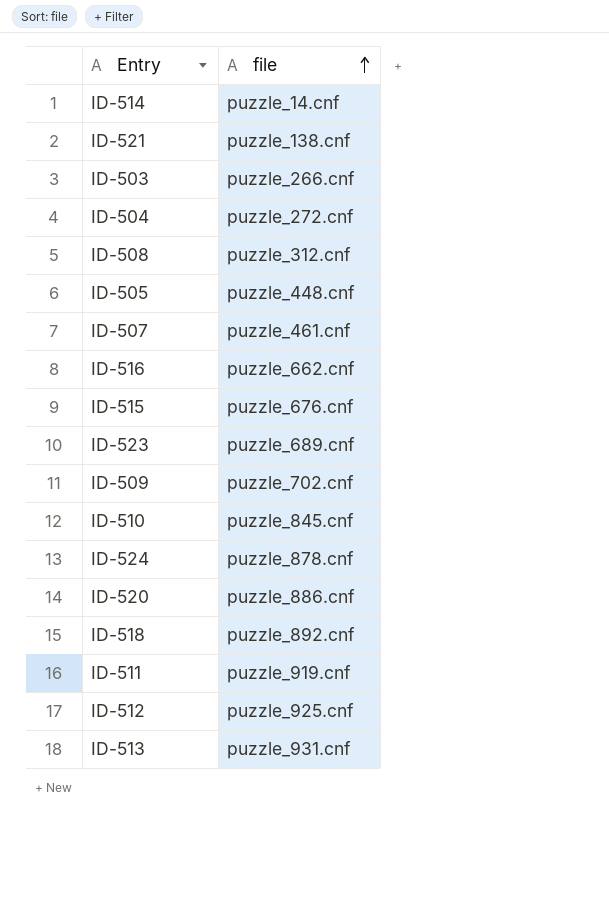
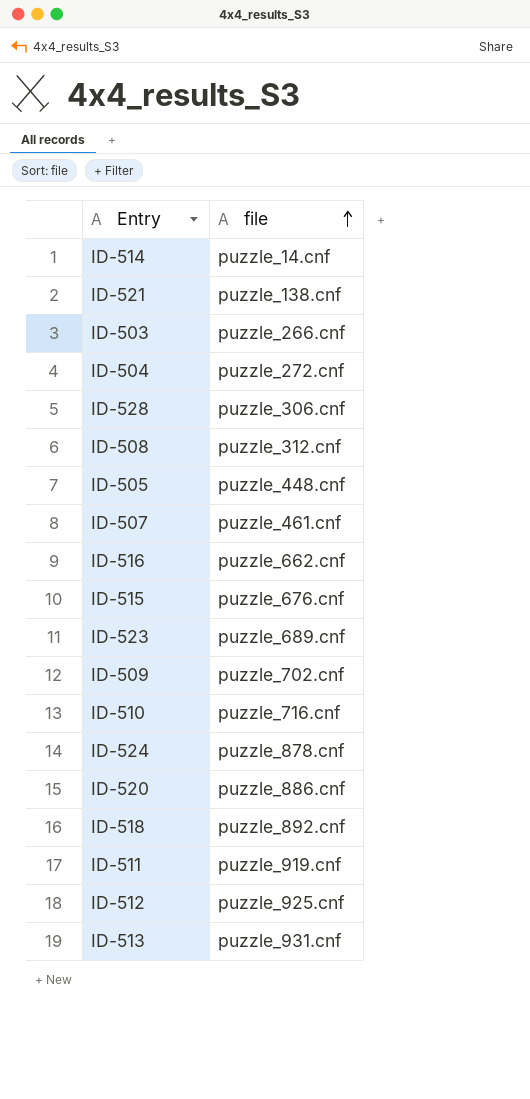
row ID-528: none -> puzzle_306.cnf
ID-510 | file: puzzle_845.cnf -> puzzle_716.cnf

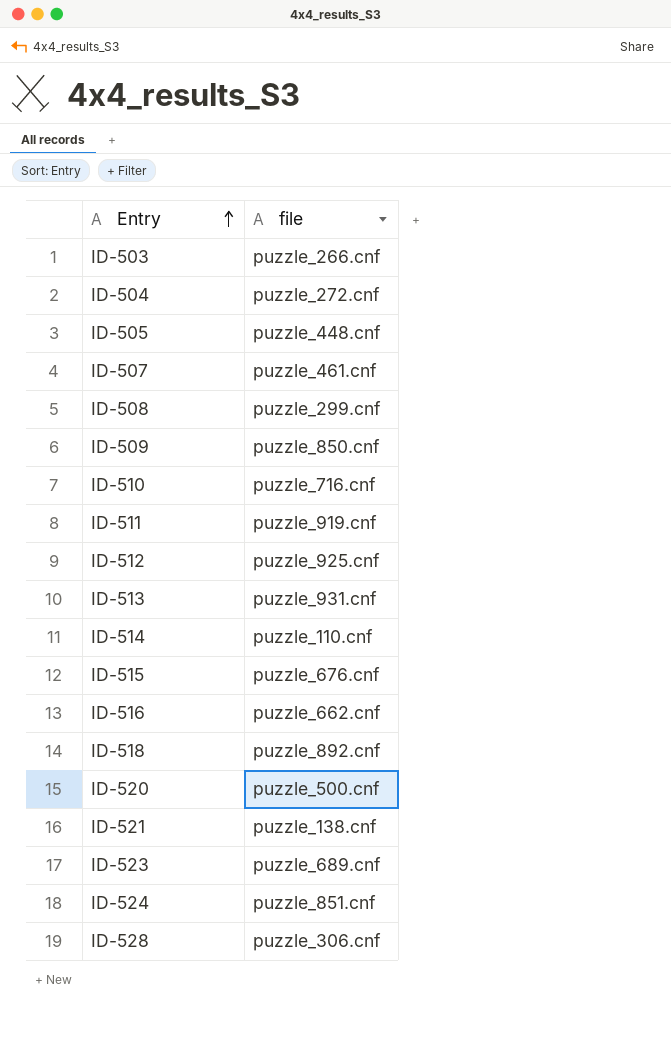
row order: file ascending -> Entry ascending
ID-508 | file: puzzle_312.cnf -> puzzle_299.cnf
ID-509 | file: puzzle_702.cnf -> puzzle_850.cnf
ID-514 | file: puzzle_14.cnf -> puzzle_110.cnf
ID-520 | file: puzzle_886.cnf -> puzzle_500.cnf
ID-524 | file: puzzle_878.cnf -> puzzle_851.cnf

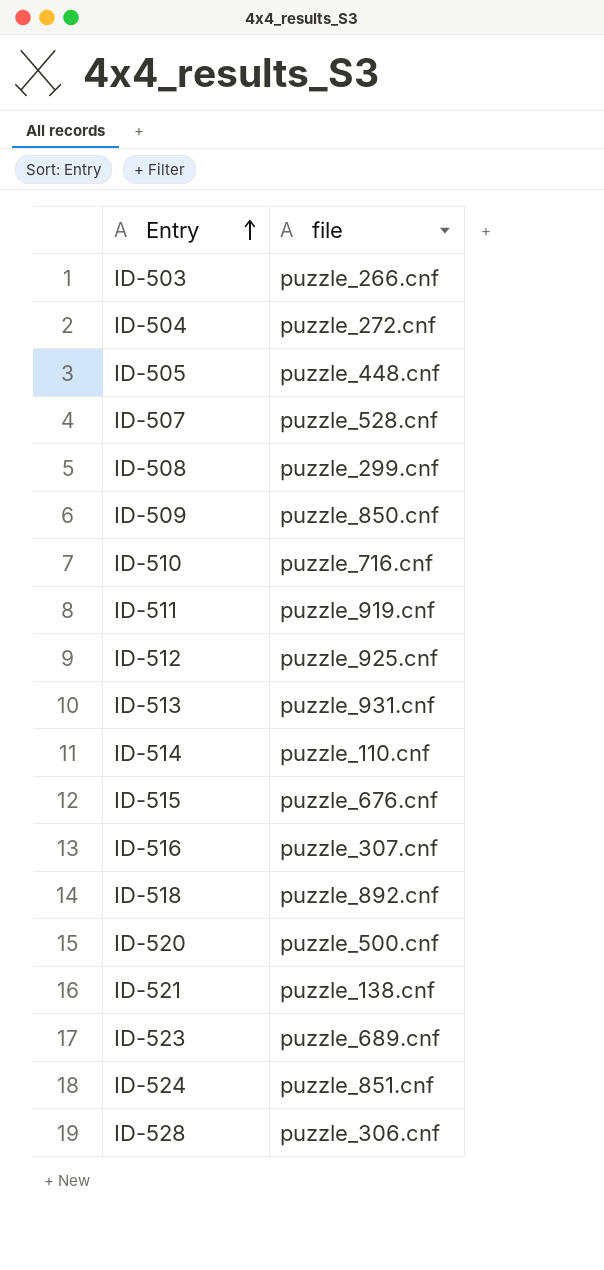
ID-507 | file: puzzle_461.cnf -> puzzle_528.cnf
ID-516 | file: puzzle_662.cnf -> puzzle_307.cnf

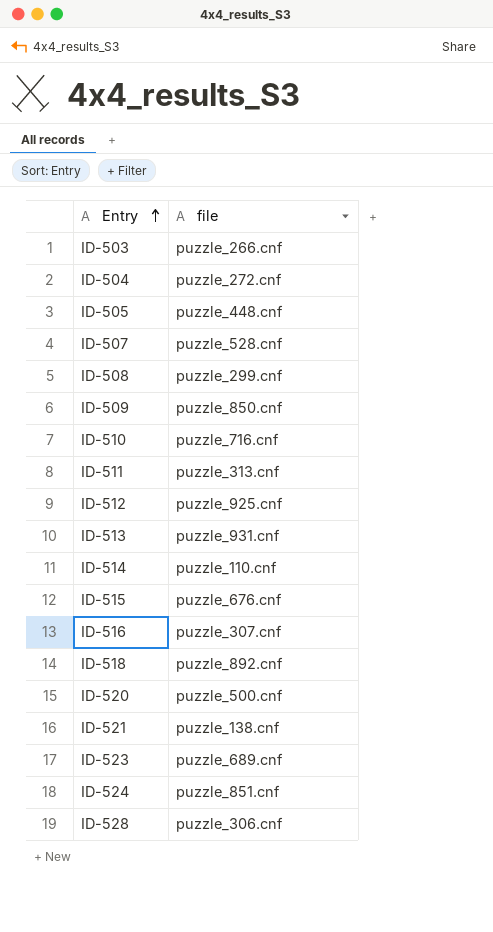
ID-511 | file: puzzle_919.cnf -> puzzle_313.cnf

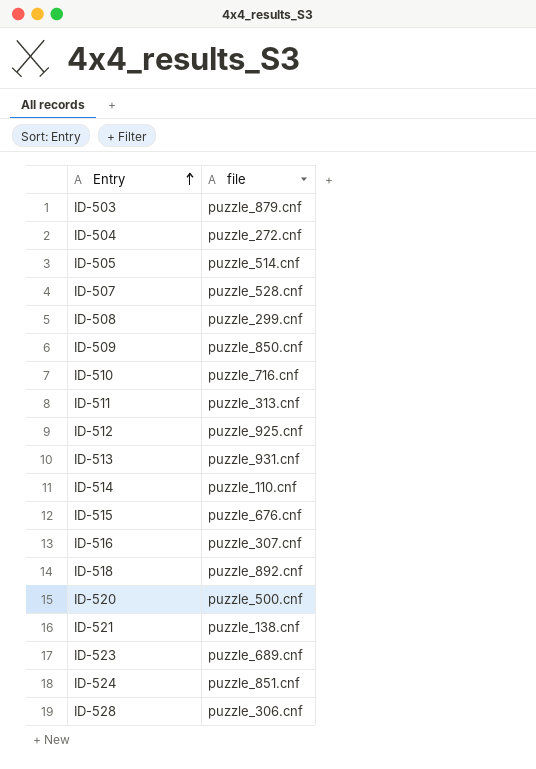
ID-503 | file: puzzle_266.cnf -> puzzle_879.cnf
ID-505 | file: puzzle_448.cnf -> puzzle_514.cnf

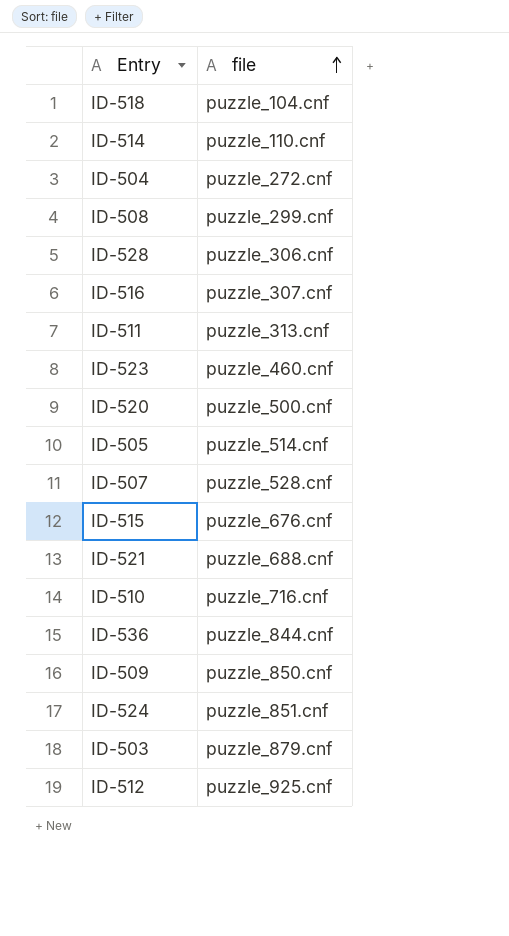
row order: Entry ascending -> file ascending
row ID-513: puzzle_931.cnf -> none
ID-518 | file: puzzle_892.cnf -> puzzle_104.cnf
ID-523 | file: puzzle_689.cnf -> puzzle_460.cnf
ID-521 | file: puzzle_138.cnf -> puzzle_688.cnf
row ID-536: none -> puzzle_844.cnf

